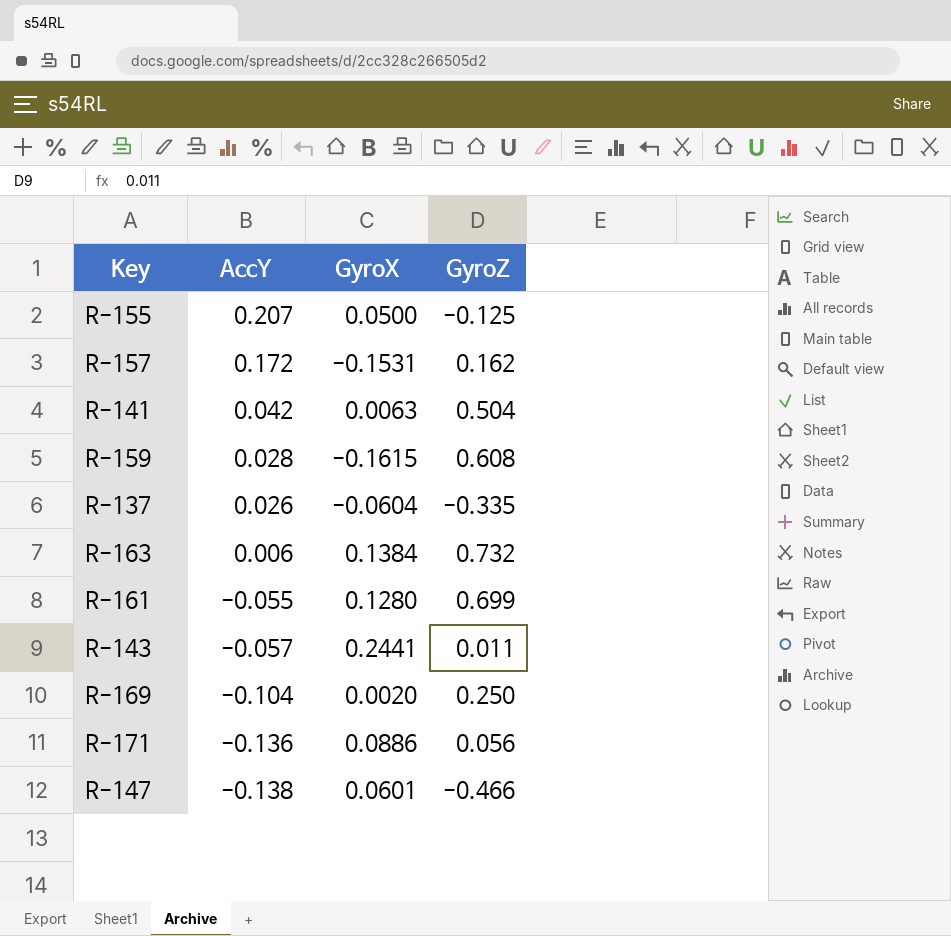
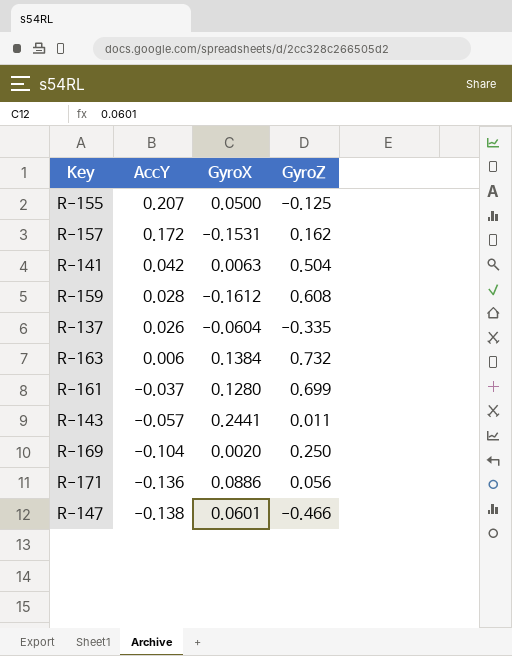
R-159 | GyroX: -0.1615 -> -0.1612
R-161 | AccY: -0.055 -> -0.037

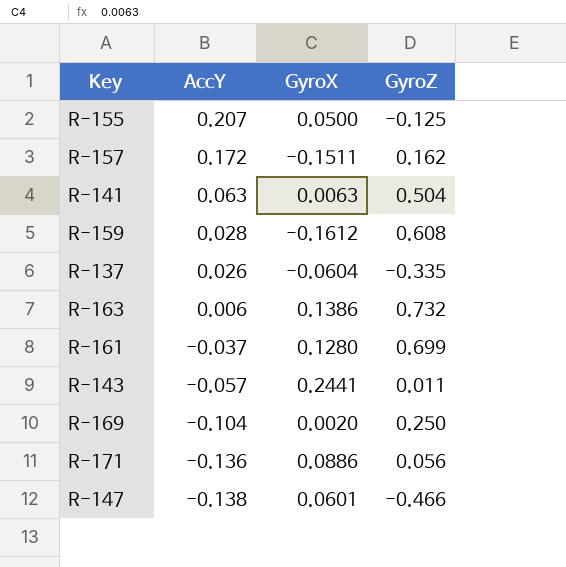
R-157 | GyroX: -0.1531 -> -0.1511
R-141 | AccY: 0.042 -> 0.063
R-163 | GyroX: 0.1384 -> 0.1386

